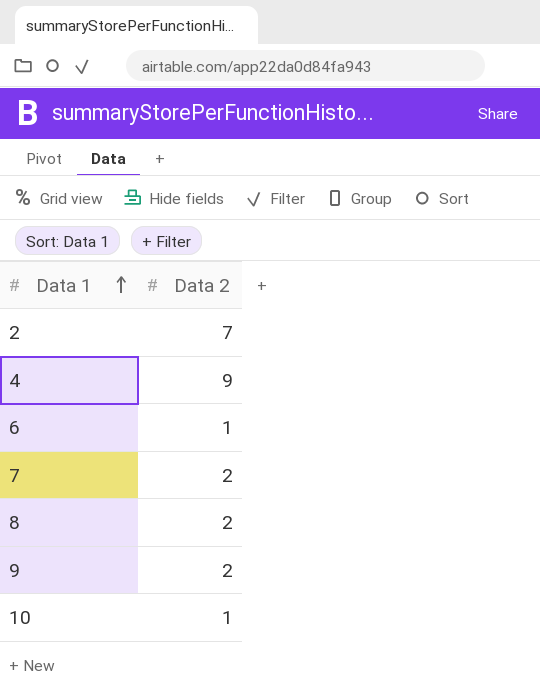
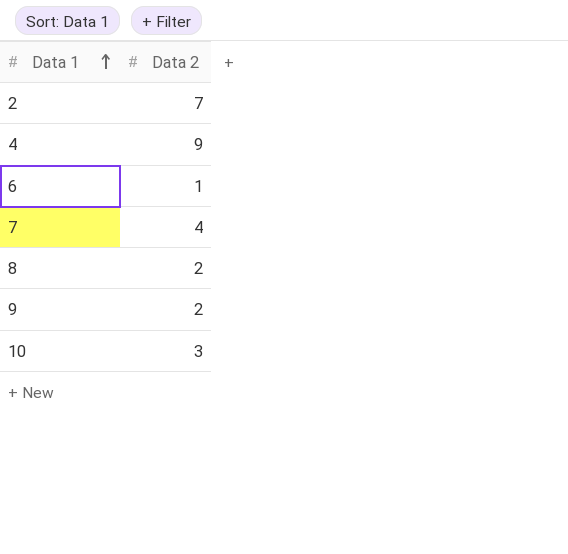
7 | Data 2: 2 -> 4
10 | Data 2: 1 -> 3

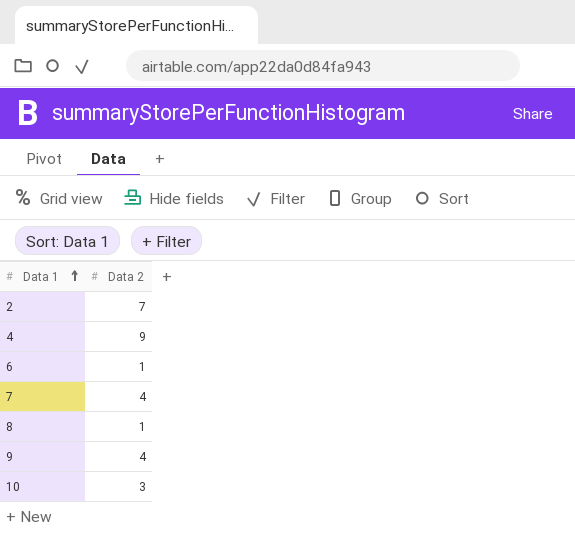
8 | Data 2: 2 -> 1
9 | Data 2: 2 -> 4

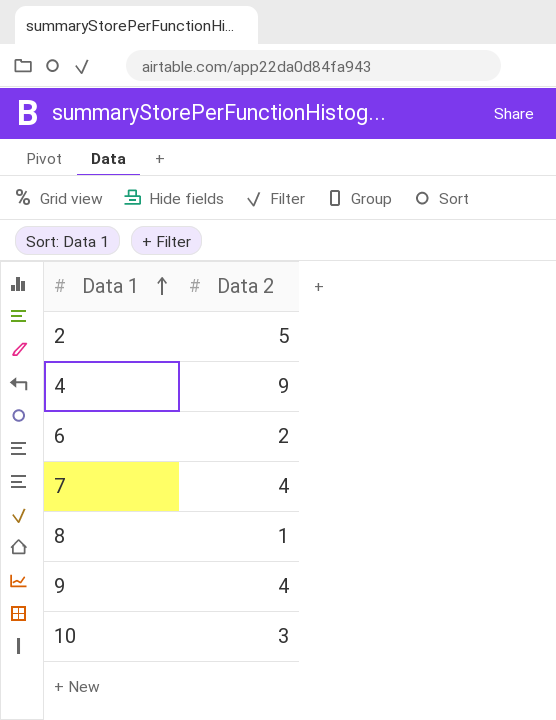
2 | Data 2: 7 -> 5
6 | Data 2: 1 -> 2

